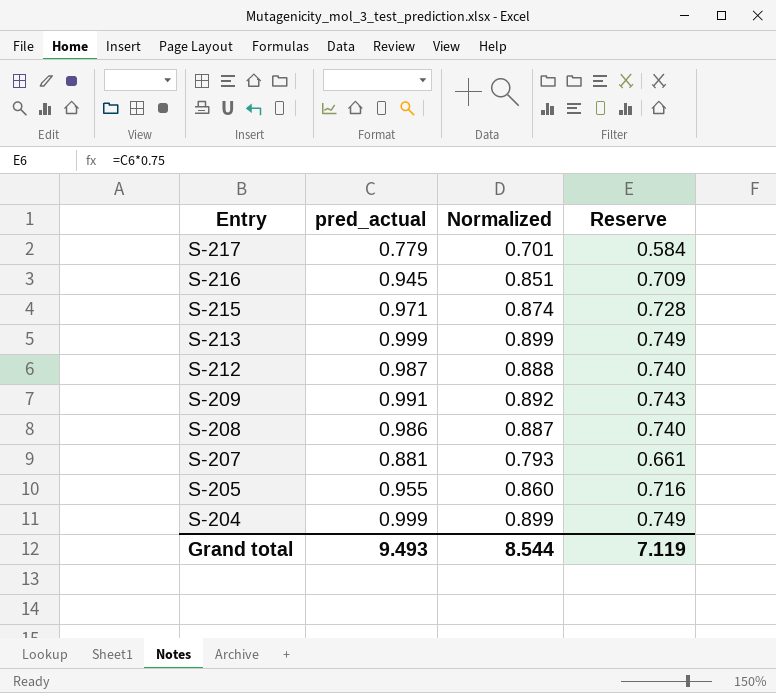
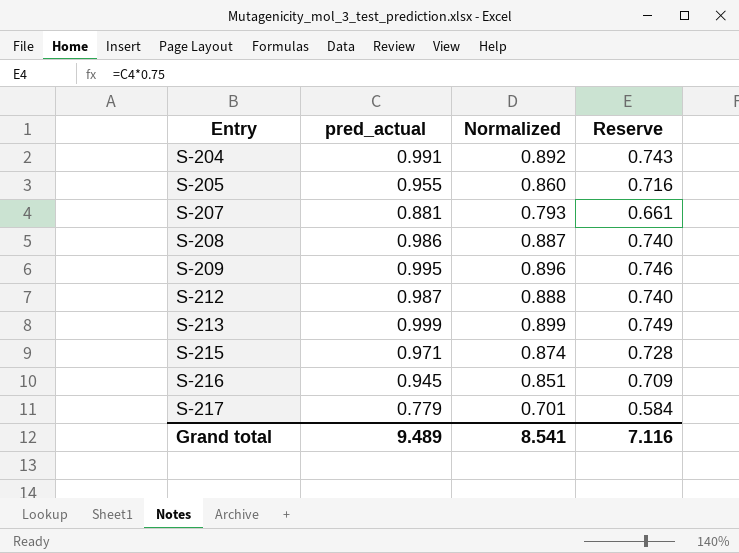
row order: Entry descending -> Entry ascending
S-204 | pred_actual: 0.999 -> 0.991
S-204 | Normalized: 0.899 -> 0.892
S-204 | Reserve: 0.749 -> 0.743
S-209 | pred_actual: 0.991 -> 0.995
S-209 | Normalized: 0.892 -> 0.896
S-209 | Reserve: 0.743 -> 0.746
Grand total | pred_actual: 9.493 -> 9.489
Grand total | Normalized: 8.544 -> 8.541
Grand total | Reserve: 7.119 -> 7.116

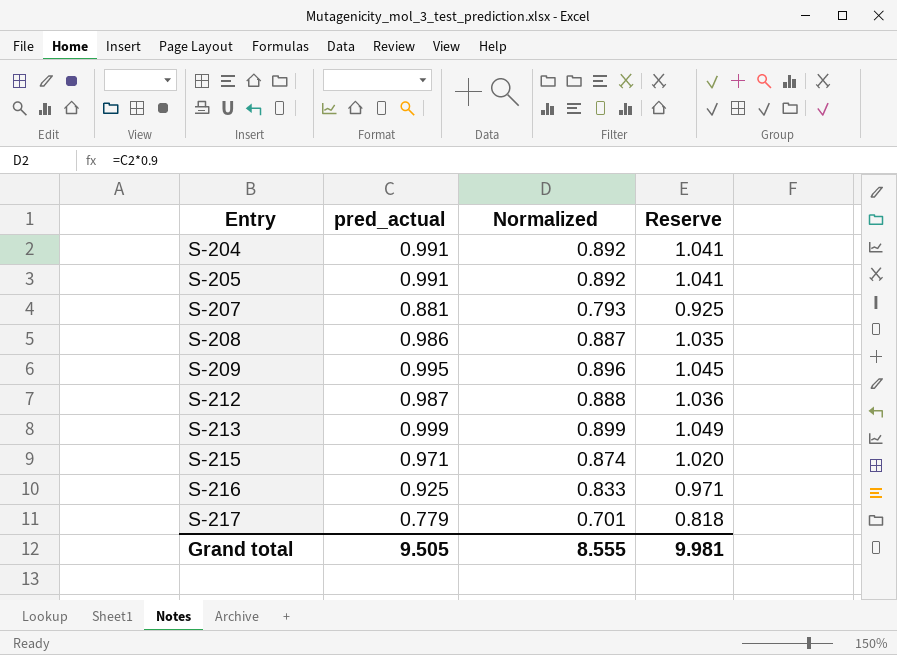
column Reserve | formula: [pred_actual] * 0.75 -> [pred_actual] * 1.05
S-205 | pred_actual: 0.955 -> 0.991
S-205 | Normalized: 0.860 -> 0.892
S-216 | pred_actual: 0.945 -> 0.925
S-216 | Normalized: 0.851 -> 0.833
Grand total | pred_actual: 9.489 -> 9.505
Grand total | Normalized: 8.541 -> 8.555
Grand total | Reserve: 7.116 -> 9.981

